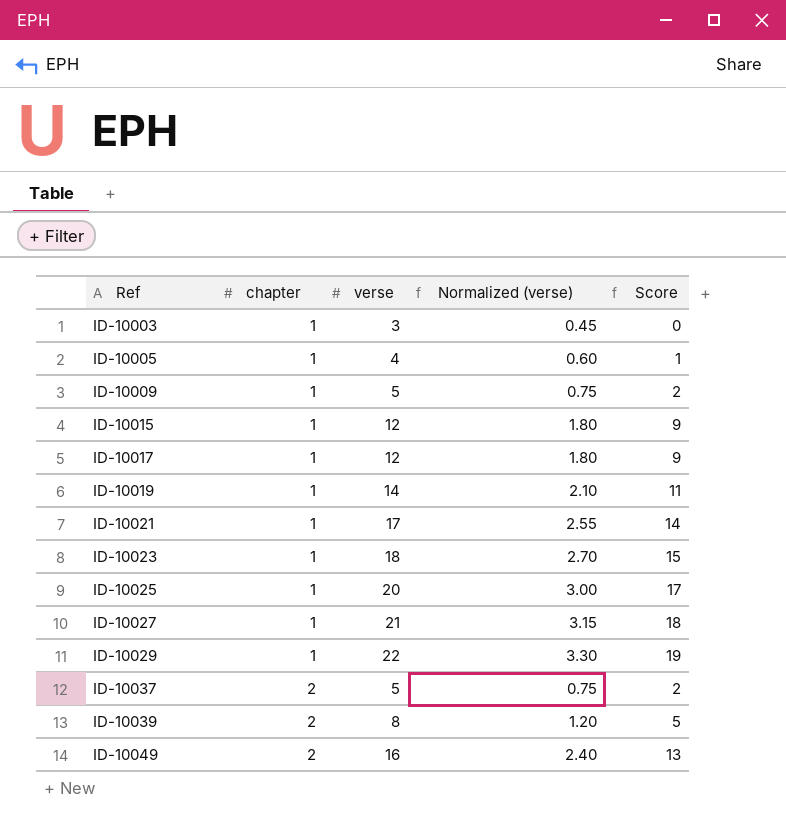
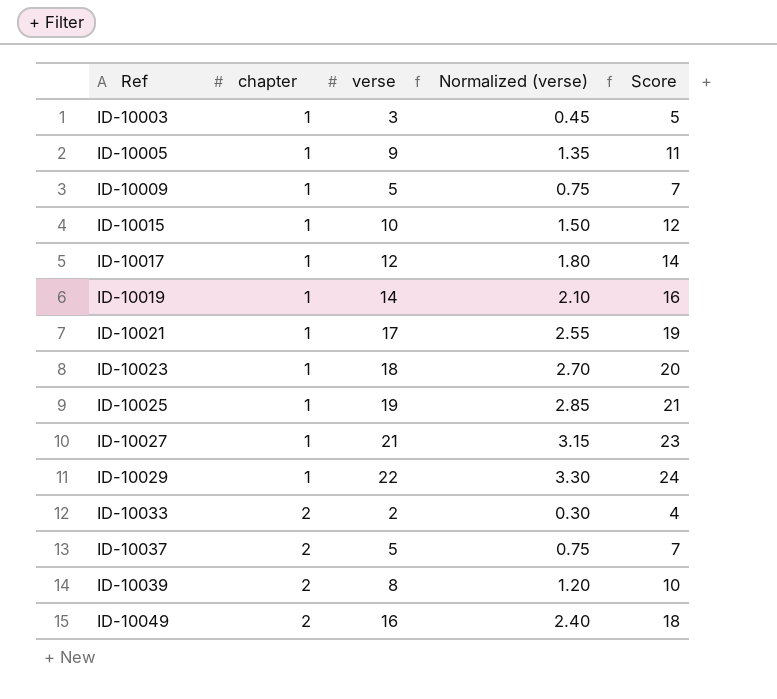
column Score | formula: [verse] - 3 -> [verse] + 2
ID-10005 | verse: 4 -> 9
ID-10005 | Normalized (verse): 0.60 -> 1.35
ID-10015 | verse: 12 -> 10
ID-10015 | Normalized (verse): 1.80 -> 1.50
ID-10025 | verse: 20 -> 19
ID-10025 | Normalized (verse): 3.00 -> 2.85
row ID-10033: none -> 2 | 2 | 0.30 | 4

